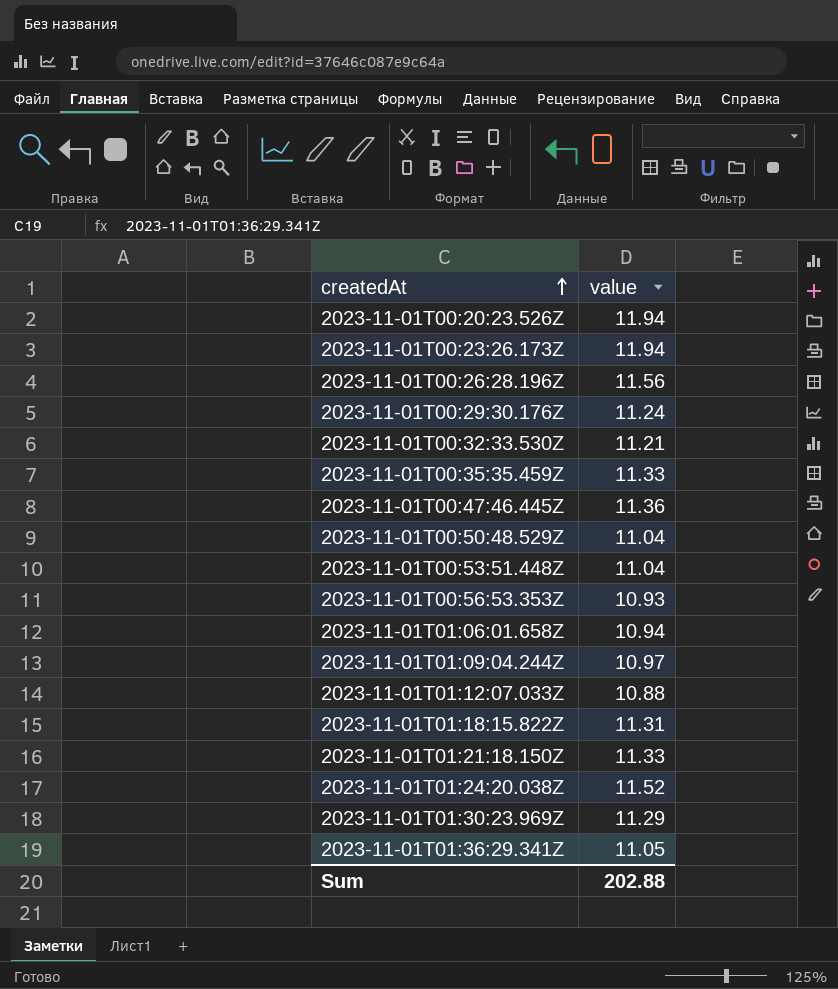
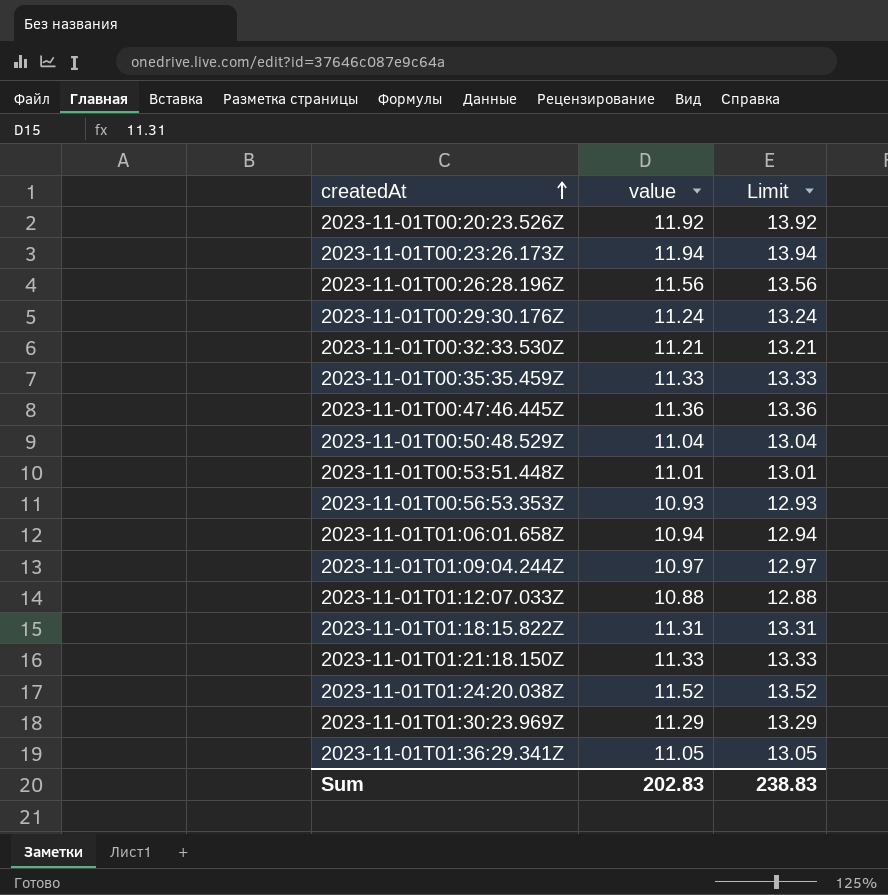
column Limit | formula: none -> [value] + 2
2023-11-01T00:20:23.526Z | value: 11.94 -> 11.92
2023-11-01T00:53:51.448Z | value: 11.04 -> 11.01
Sum | value: 202.88 -> 202.83

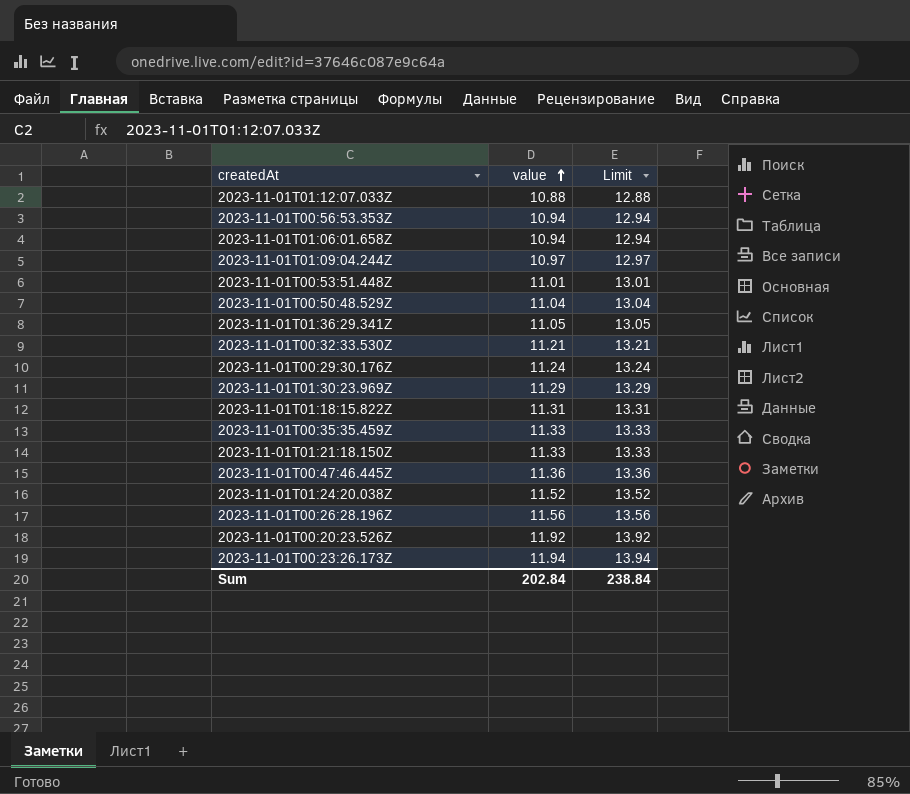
row order: createdAt ascending -> value ascending
2023-11-01T00:56:53.353Z | value: 10.93 -> 10.94
2023-11-01T00:56:53.353Z | Limit: 12.93 -> 12.94
Sum | value: 202.83 -> 202.84
Sum | Limit: 238.83 -> 238.84

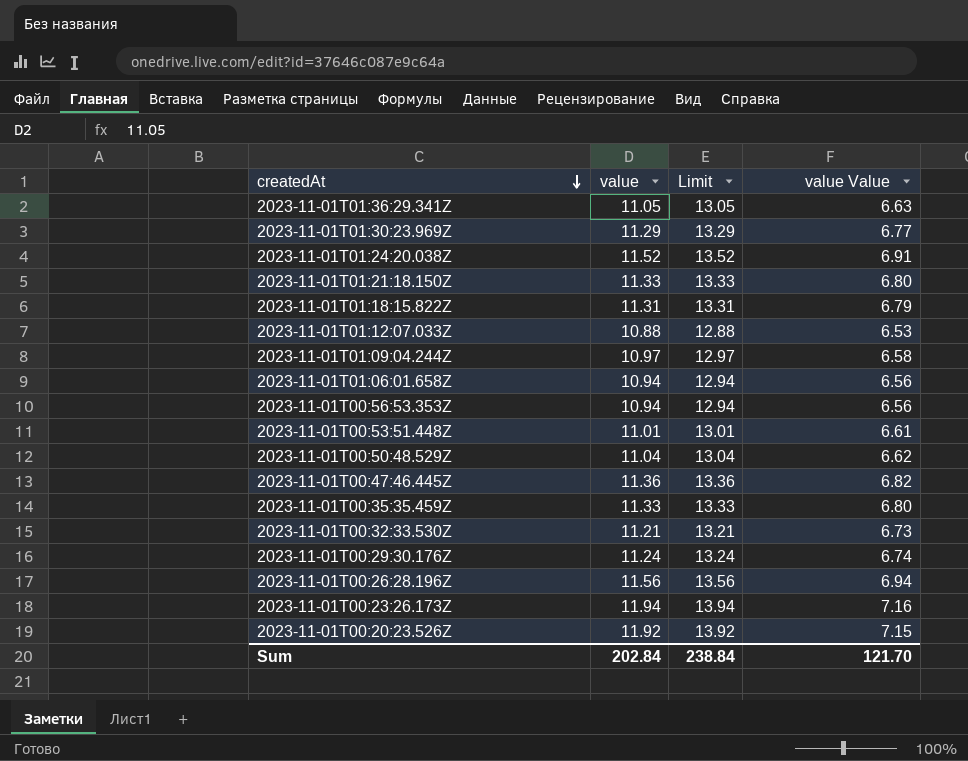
row order: value ascending -> createdAt descending
column value Value | formula: none -> [value] * 0.6

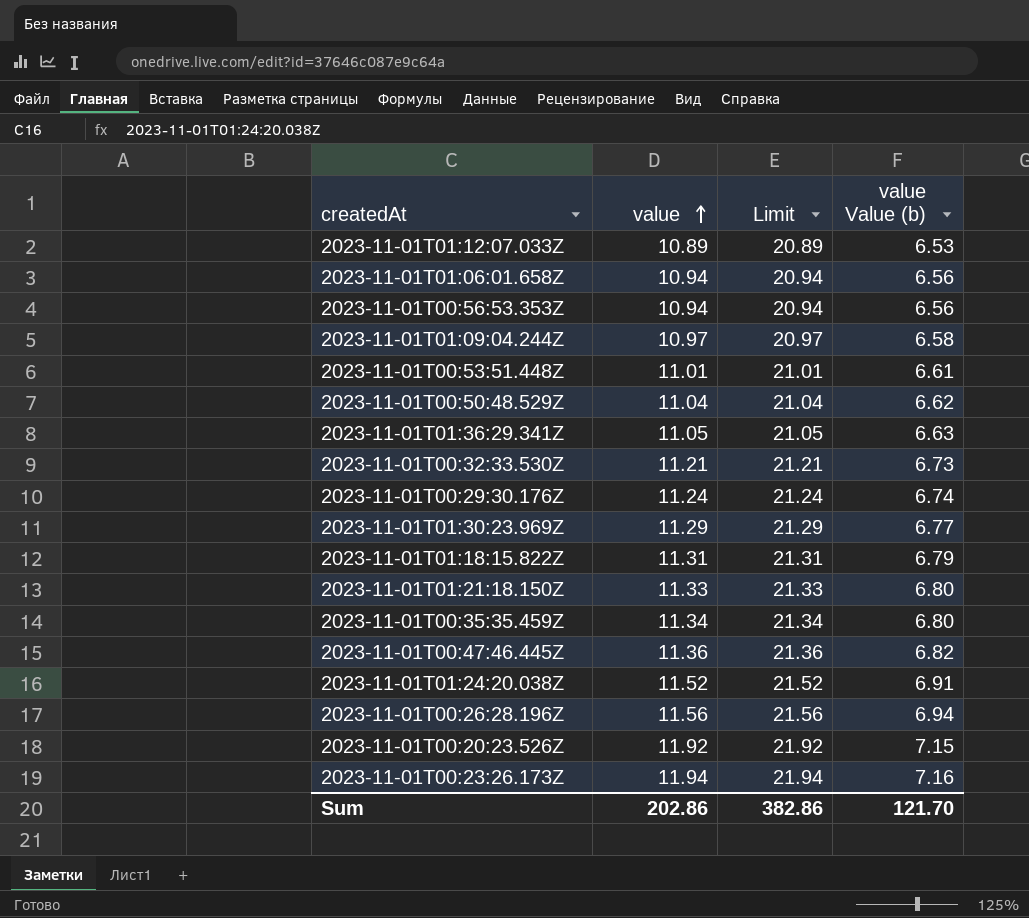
row order: createdAt descending -> value ascending
column Limit | formula: [value] + 2 -> [value] + 10
column name: value Value -> value Value (b)
2023-11-01T01:12:07.033Z | value: 10.88 -> 10.89
2023-11-01T00:35:35.459Z | value: 11.33 -> 11.34
Sum | value: 202.84 -> 202.86
Sum | Limit: 238.84 -> 382.86

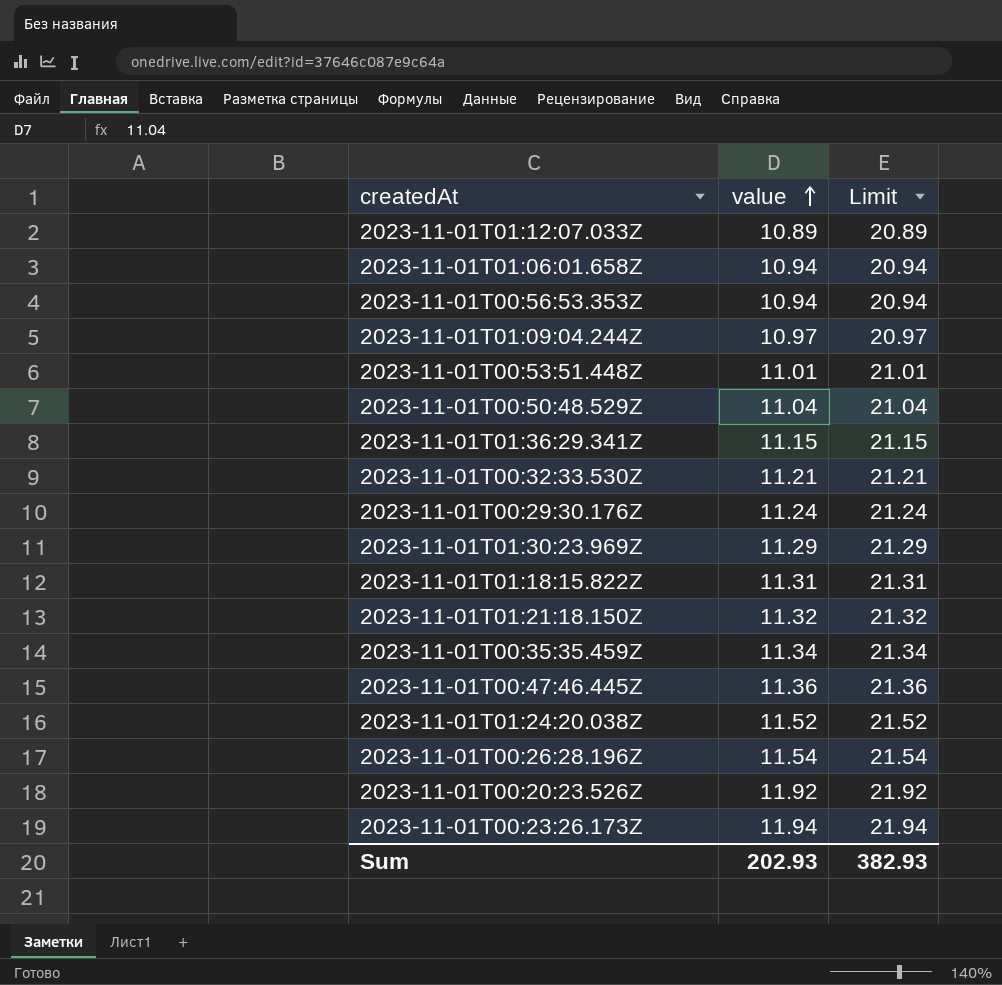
column value Value (b) | formula: [value] * 0.6 -> none
2023-11-01T01:36:29.341Z | value: 11.05 -> 11.15
2023-11-01T01:36:29.341Z | Limit: 21.05 -> 21.15
2023-11-01T01:21:18.150Z | value: 11.33 -> 11.32
2023-11-01T01:21:18.150Z | Limit: 21.33 -> 21.32
2023-11-01T00:26:28.196Z | value: 11.56 -> 11.54
2023-11-01T00:26:28.196Z | Limit: 21.56 -> 21.54
Sum | value: 202.86 -> 202.93
Sum | Limit: 382.86 -> 382.93

